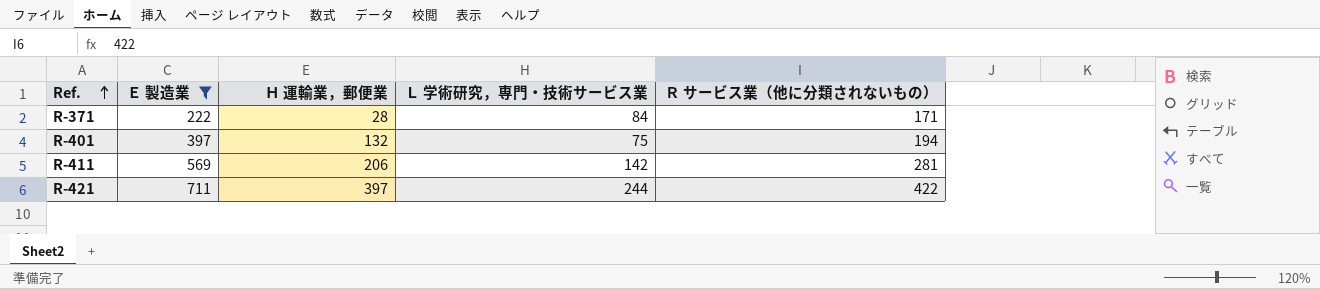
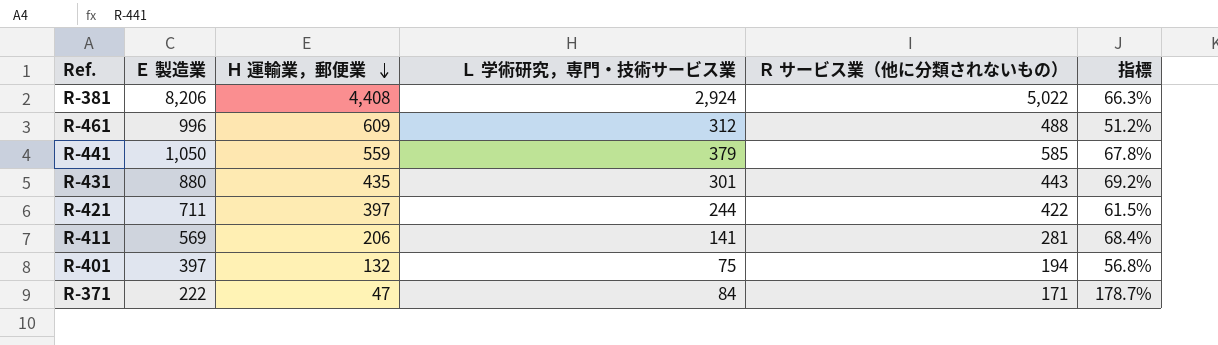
filter: Ｅ 製造業 <= 711 -> none
row order: Ref. ascending -> Ｈ 運輸業，郵便業 descending
column 指標 | formula: none -> [Ｌ 学術研究，専門・技術サービス業] / [Ｈ 運輸業，郵便業]
R-411 | Ｌ 学術研究，専門・技術サービス業: 142 -> 141
R-371 | Ｈ 運輸業，郵便業: 28 -> 47

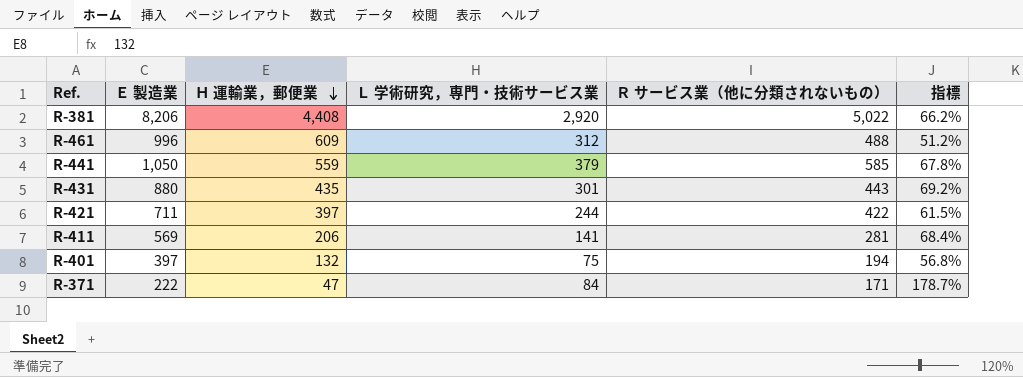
R-381 | Ｌ 学術研究，専門・技術サービス業: 2,924 -> 2,920
R-381 | 指標: 66.3% -> 66.2%

